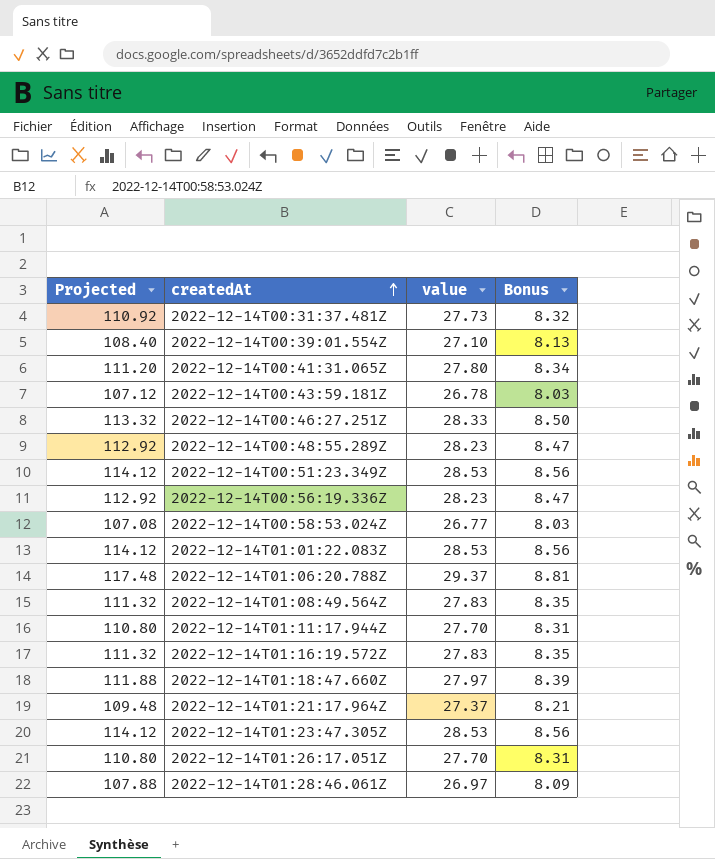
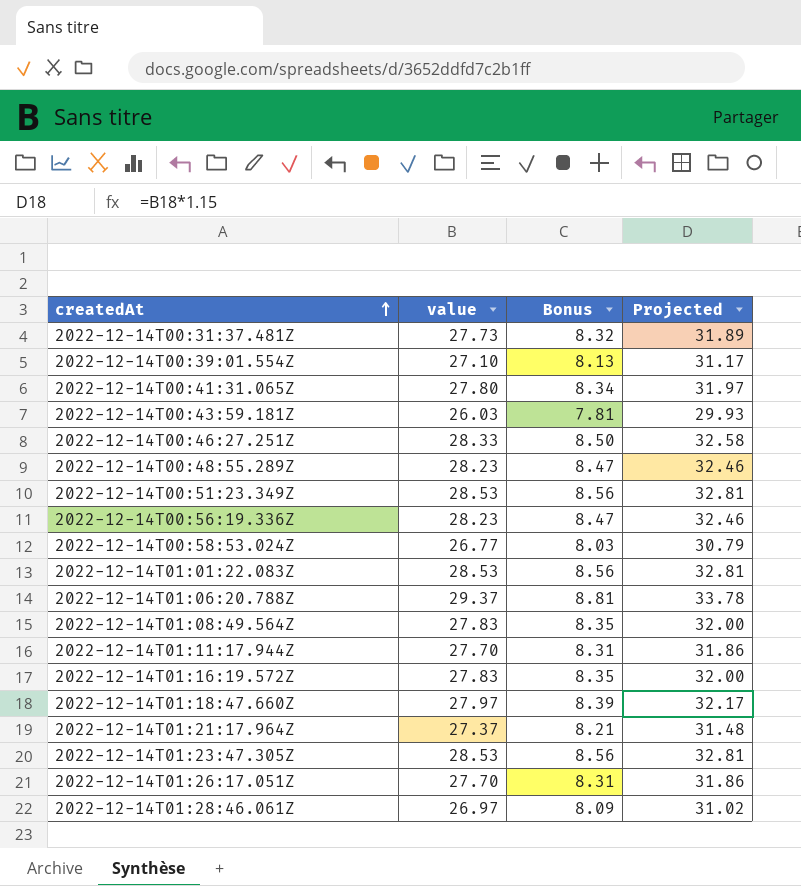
column Projected | formula: [value] * 4 -> [value] * 1.15
column Projected | position: 1 -> 4
2022-12-14T00:43:59.181Z | value: 26.78 -> 26.03
2022-12-14T00:43:59.181Z | Bonus: 8.03 -> 7.81

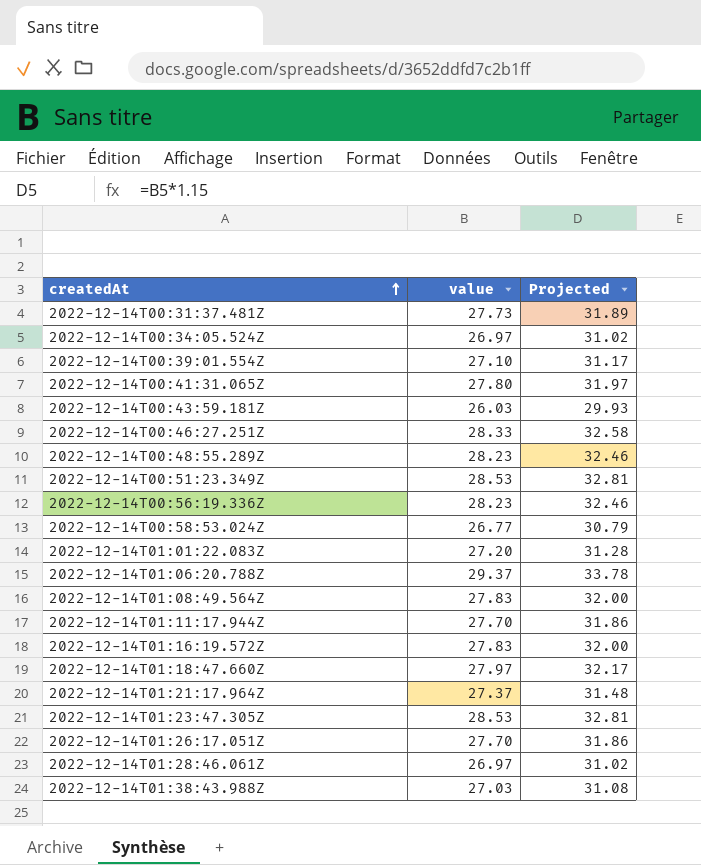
column Bonus | formula: [value] * 0.3 -> none
row 2022-12-14T00:34:05.524Z: none -> 26.97 | 31.02
2022-12-14T01:01:22.083Z | value: 28.53 -> 27.20
2022-12-14T01:01:22.083Z | Projected: 32.81 -> 31.28
row 2022-12-14T01:38:43.988Z: none -> 27.03 | 31.08

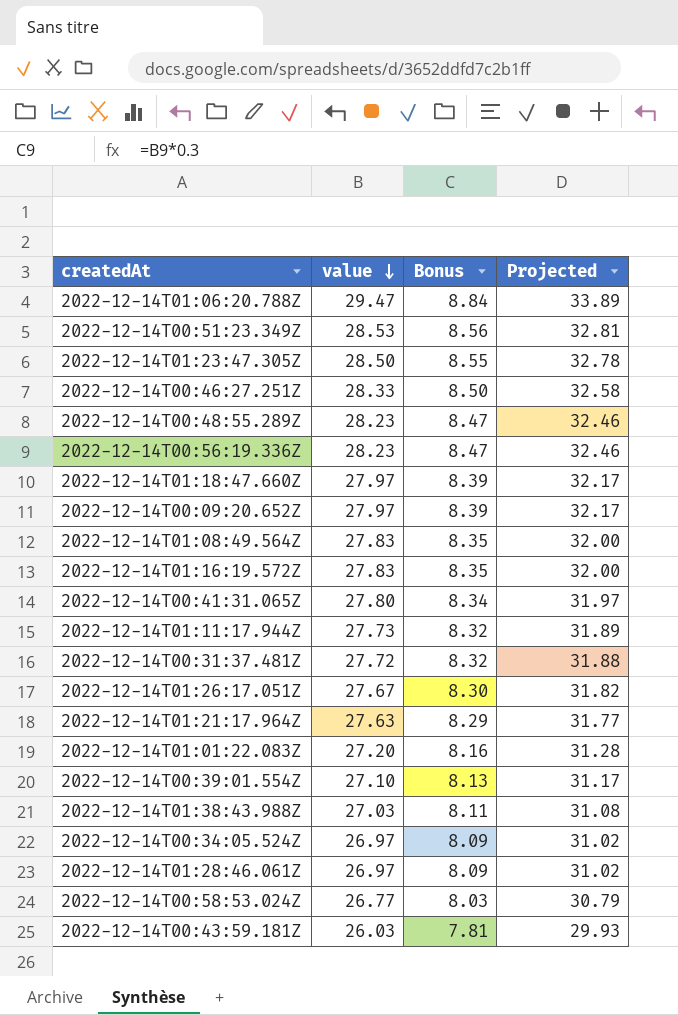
row order: createdAt ascending -> value descending
column Bonus | formula: none -> [value] * 0.3
2022-12-14T01:06:20.788Z | value: 29.37 -> 29.47
2022-12-14T01:06:20.788Z | Projected: 33.78 -> 33.89
2022-12-14T01:23:47.305Z | value: 28.53 -> 28.50
2022-12-14T01:23:47.305Z | Projected: 32.81 -> 32.78
row 2022-12-14T00:09:20.652Z: none -> 27.97 | 8.39 | 32.17
2022-12-14T01:11:17.944Z | value: 27.70 -> 27.73
2022-12-14T01:11:17.944Z | Projected: 31.86 -> 31.89
2022-12-14T00:31:37.481Z | value: 27.73 -> 27.72
2022-12-14T00:31:37.481Z | Projected: 31.89 -> 31.88
2022-12-14T01:26:17.051Z | value: 27.70 -> 27.67
2022-12-14T01:26:17.051Z | Projected: 31.86 -> 31.82
2022-12-14T01:21:17.964Z | value: 27.37 -> 27.63
2022-12-14T01:21:17.964Z | Projected: 31.48 -> 31.77

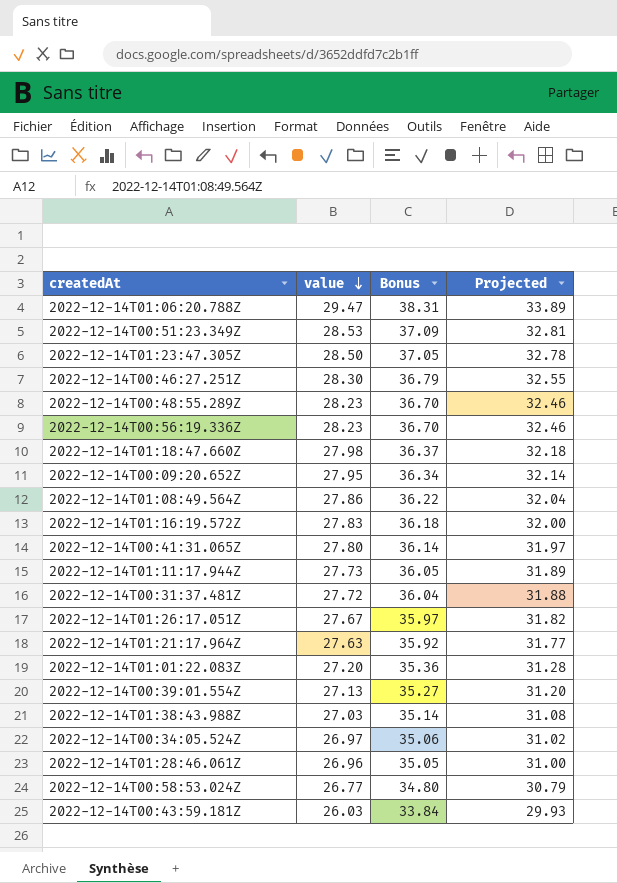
column Bonus | formula: [value] * 0.3 -> [value] * 1.3
2022-12-14T00:46:27.251Z | value: 28.33 -> 28.30
2022-12-14T00:46:27.251Z | Projected: 32.58 -> 32.55
2022-12-14T01:18:47.660Z | value: 27.97 -> 27.98
2022-12-14T01:18:47.660Z | Projected: 32.17 -> 32.18
2022-12-14T00:09:20.652Z | value: 27.97 -> 27.95
2022-12-14T00:09:20.652Z | Projected: 32.17 -> 32.14
2022-12-14T01:08:49.564Z | value: 27.83 -> 27.86
2022-12-14T01:08:49.564Z | Projected: 32.00 -> 32.04
2022-12-14T00:39:01.554Z | value: 27.10 -> 27.13
2022-12-14T00:39:01.554Z | Projected: 31.17 -> 31.20
2022-12-14T01:28:46.061Z | value: 26.97 -> 26.96
2022-12-14T01:28:46.061Z | Projected: 31.02 -> 31.00

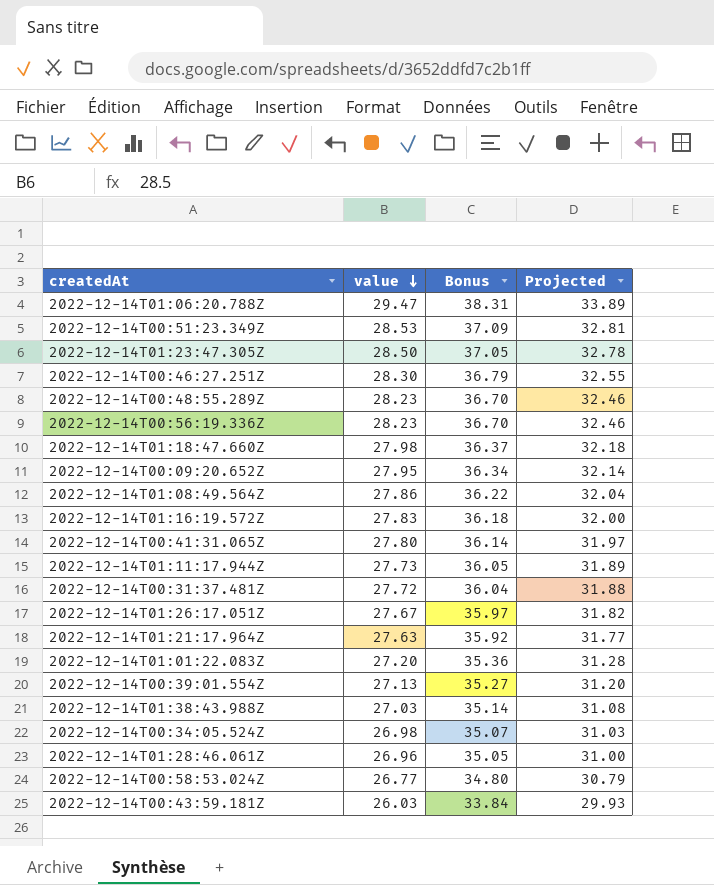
2022-12-14T00:34:05.524Z | value: 26.97 -> 26.98
2022-12-14T00:34:05.524Z | Bonus: 35.06 -> 35.07
2022-12-14T00:34:05.524Z | Projected: 31.02 -> 31.03

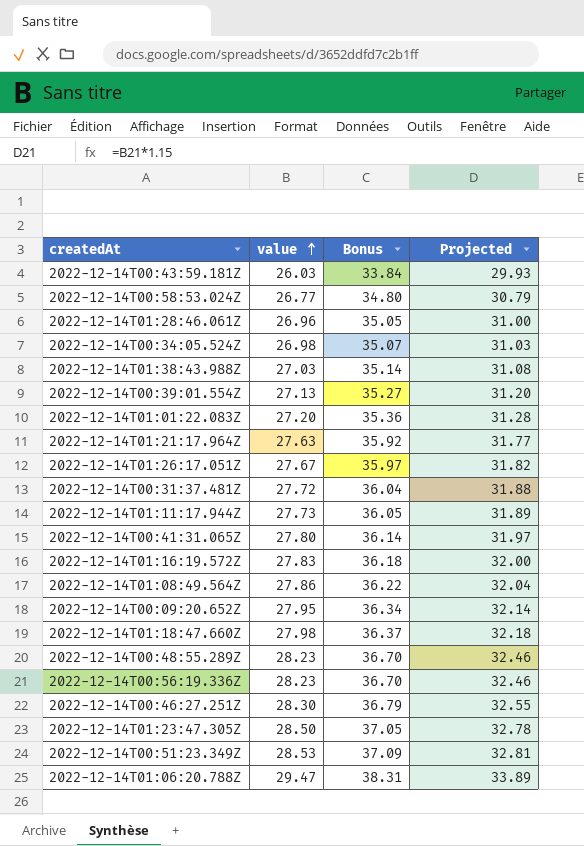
row order: value descending -> value ascending

